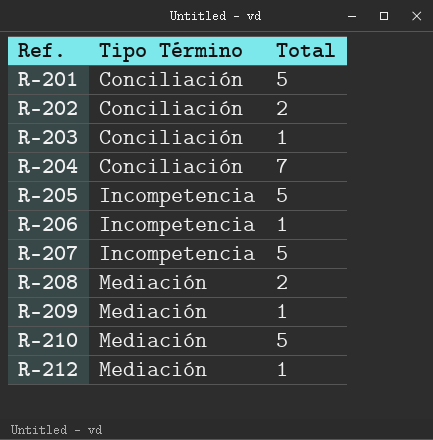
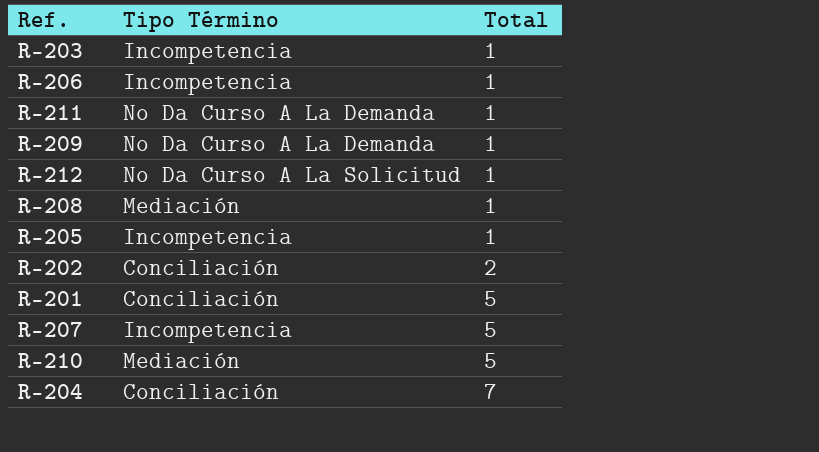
row order: Ref. ascending -> Total ascending
R-203 | Tipo Término: Conciliación -> Incompetencia
row R-211: none -> No Da Curso A La Demanda | 1
R-209 | Tipo Término: Mediación -> No Da Curso A La Demanda
R-212 | Tipo Término: Mediación -> No Da Curso A La Solicitud
R-208 | Total: 2 -> 1
R-205 | Total: 5 -> 1

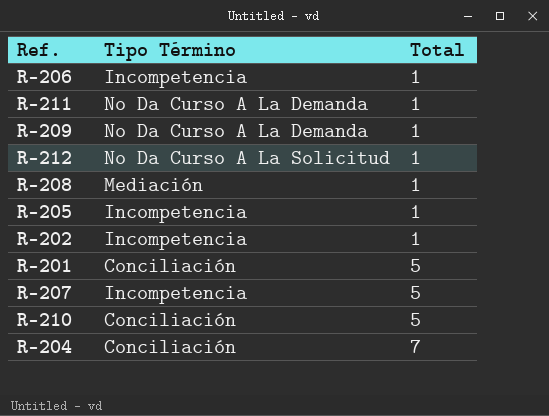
row R-203: Incompetencia | 1 -> none
R-202 | Tipo Término: Conciliación -> Incompetencia
R-202 | Total: 2 -> 1
R-210 | Tipo Término: Mediación -> Conciliación

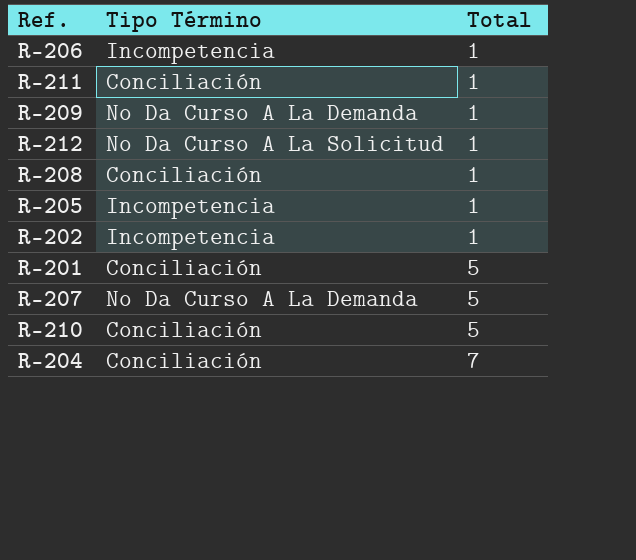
R-211 | Tipo Término: No Da Curso A La Demanda -> Conciliación
R-208 | Tipo Término: Mediación -> Conciliación
R-207 | Tipo Término: Incompetencia -> No Da Curso A La Demanda

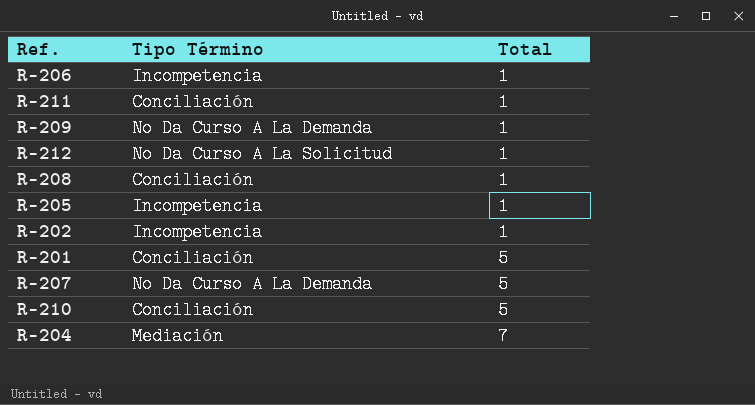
R-204 | Tipo Término: Conciliación -> Mediación

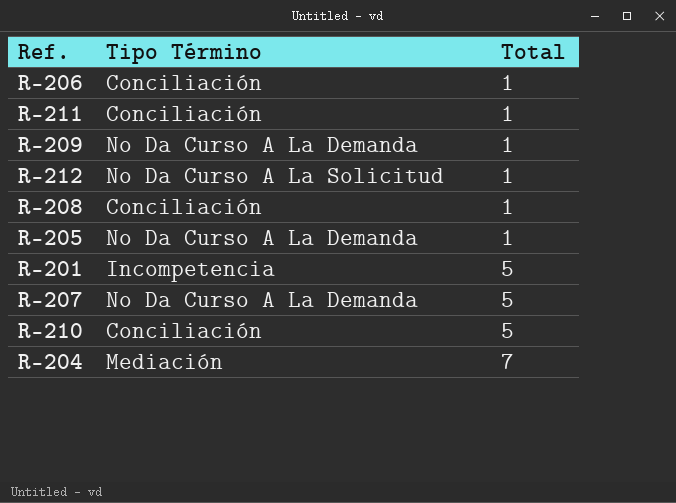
row R-202: Incompetencia | 1 -> none
R-206 | Tipo Término: Incompetencia -> Conciliación
R-205 | Tipo Término: Incompetencia -> No Da Curso A La Demanda
R-201 | Tipo Término: Conciliación -> Incompetencia

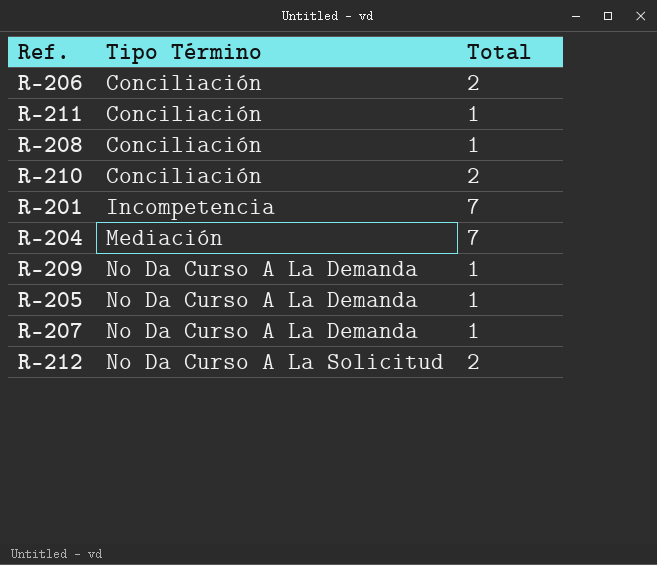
row order: Total ascending -> Tipo Término ascending
R-206 | Total: 1 -> 2
R-210 | Total: 5 -> 2
R-201 | Total: 5 -> 7
R-207 | Total: 5 -> 1
R-212 | Total: 1 -> 2

